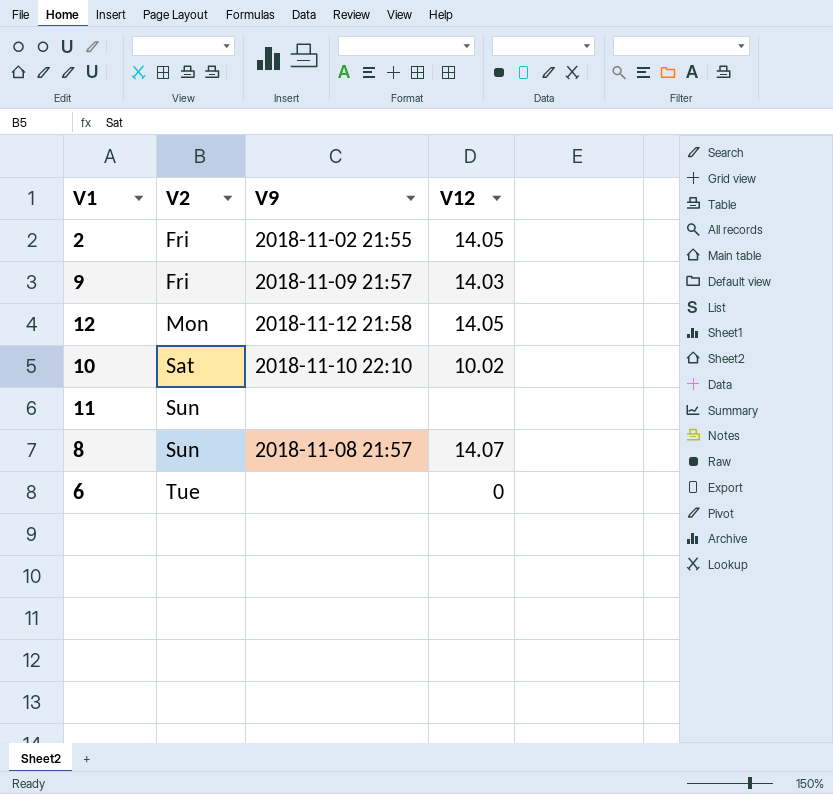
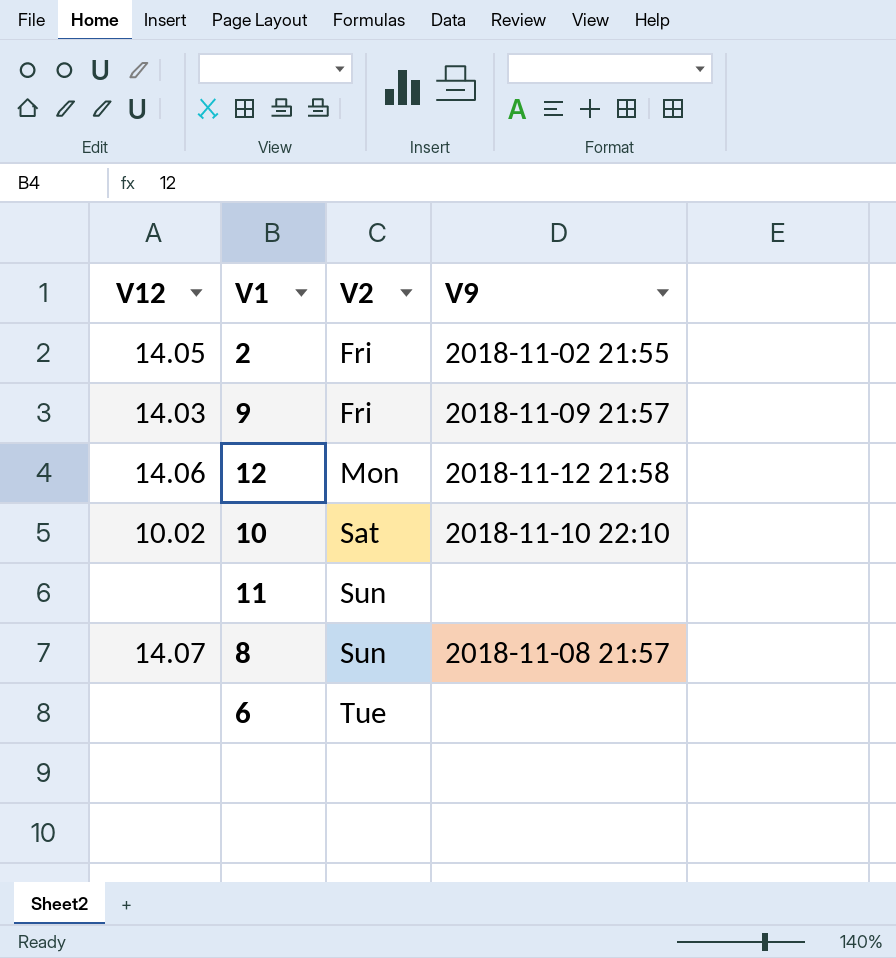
column V12 | position: 4 -> 1
12 | V12: 14.05 -> 14.06
6 | V12: 0 -> none

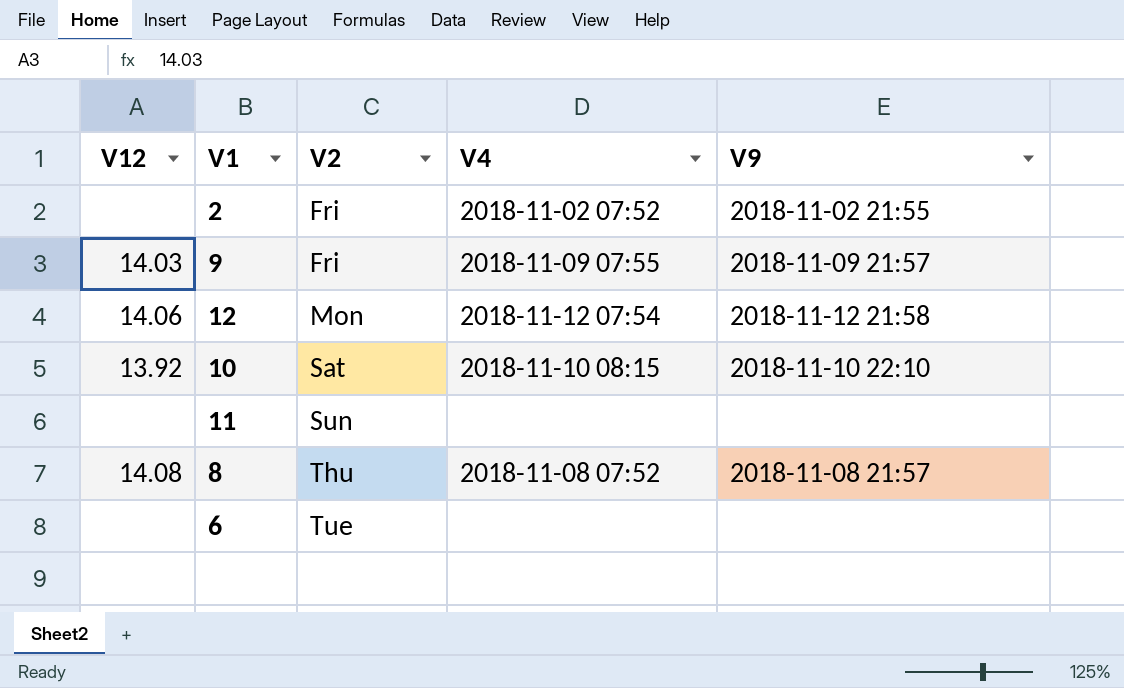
column V4 | position: none -> 4
2 | V12: 14.05 -> none
10 | V12: 10.02 -> 13.92
8 | V12: 14.07 -> 14.08
8 | V2: Sun -> Thu

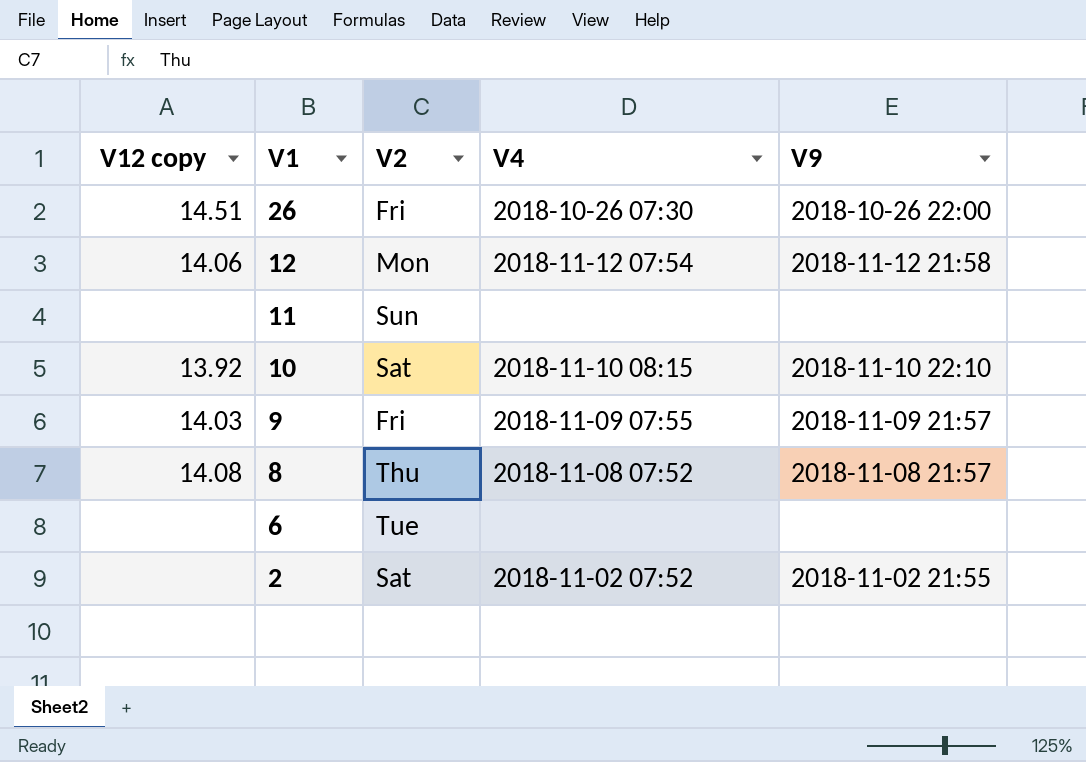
row order: V2 ascending -> V1 descending
column name: V12 -> V12 copy
row 26: none -> 14.51 | Fri | 2018-10-26 07:30 | 2018-10-26 22:00
2 | V2: Fri -> Sat

